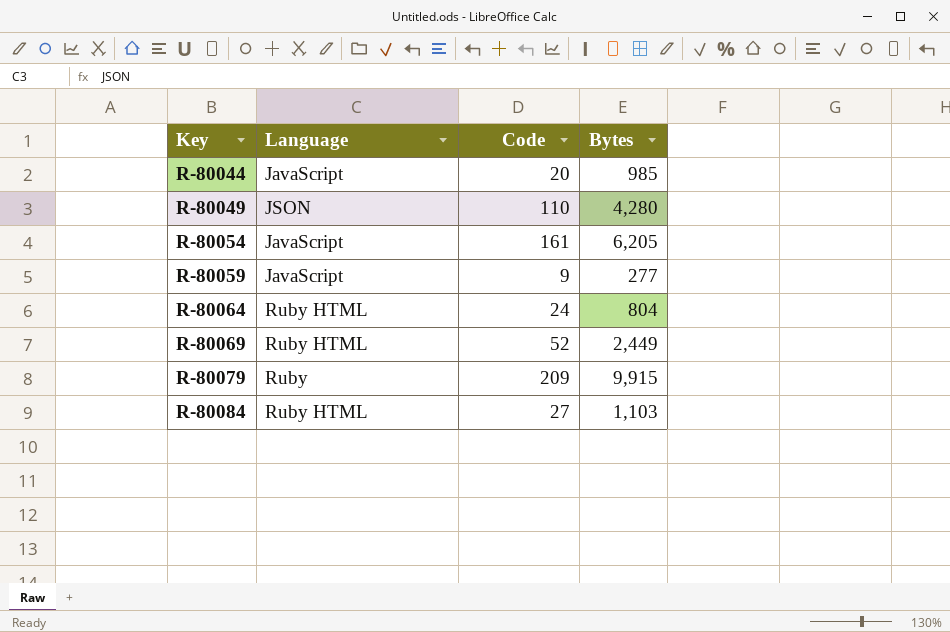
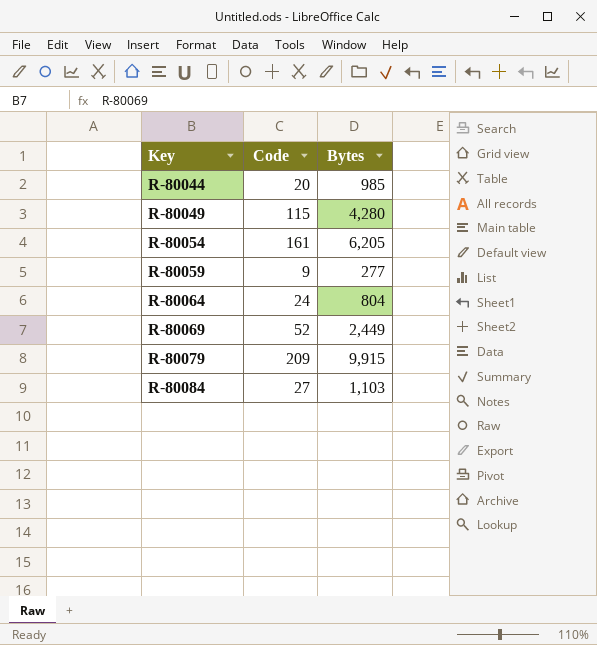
column Language | position: 2 -> none
R-80049 | Code: 110 -> 115

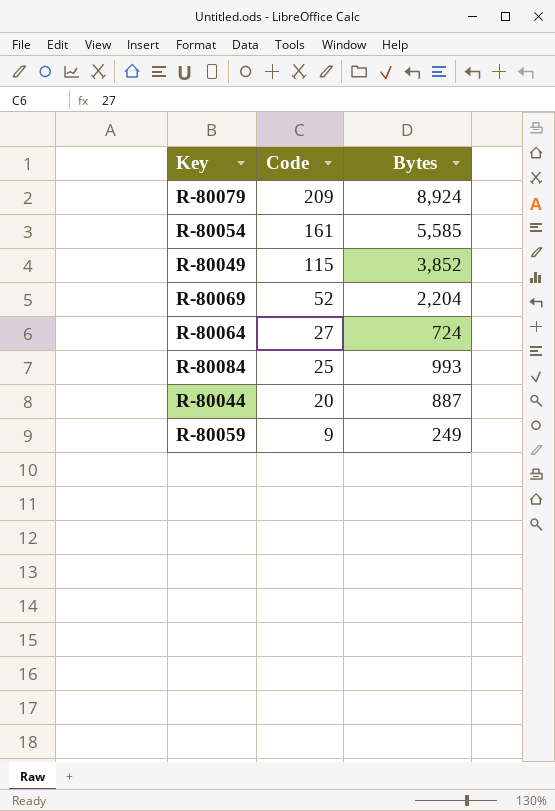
row order: Key ascending -> Code descending
R-80079 | Bytes: 9,915 -> 8,924
R-80054 | Bytes: 6,205 -> 5,585
R-80049 | Bytes: 4,280 -> 3,852
R-80069 | Bytes: 2,449 -> 2,204
R-80064 | Code: 24 -> 27
R-80064 | Bytes: 804 -> 724
R-80084 | Code: 27 -> 25
R-80084 | Bytes: 1,103 -> 993
R-80044 | Bytes: 985 -> 887
R-80059 | Bytes: 277 -> 249

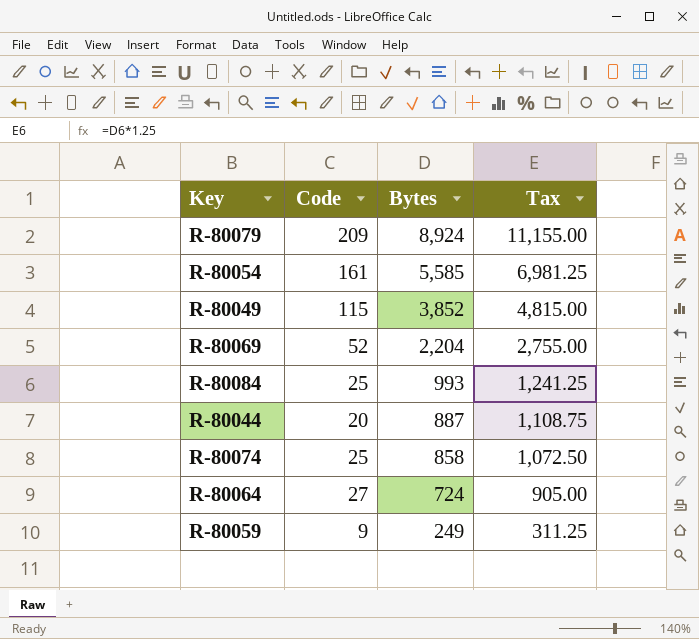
row order: Code descending -> Bytes descending
column Tax | formula: none -> [Bytes] * 1.25
row R-80074: none -> 25 | 858 | 1,072.50

